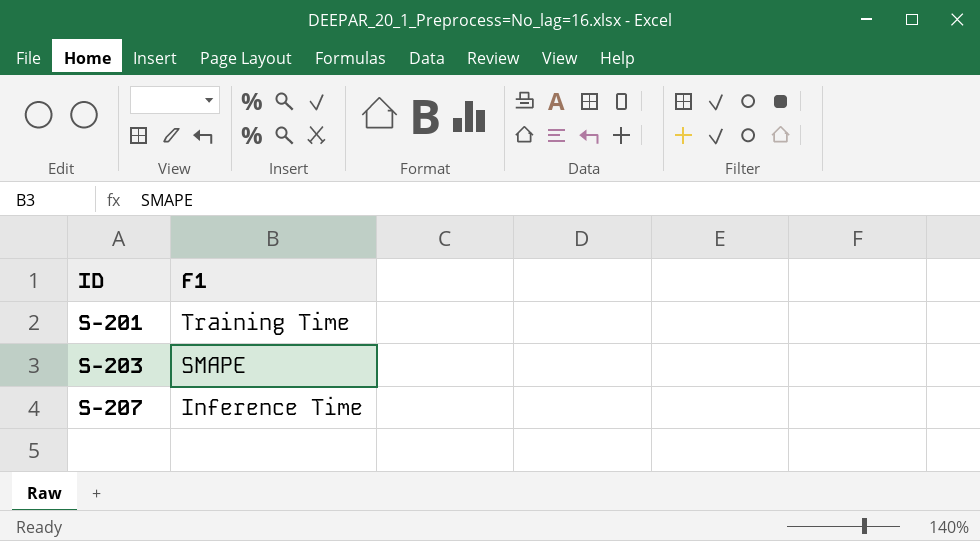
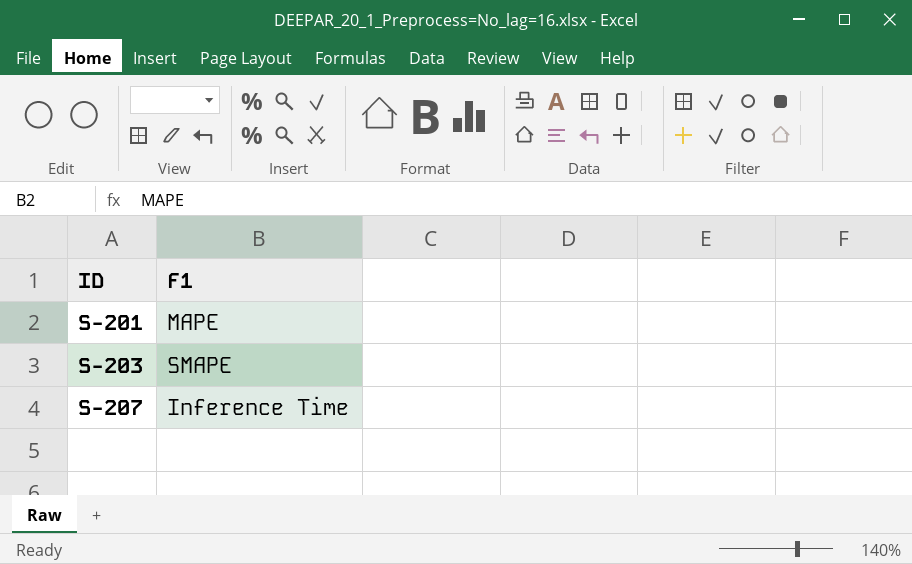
S-201 | F1: Training Time -> MAPE

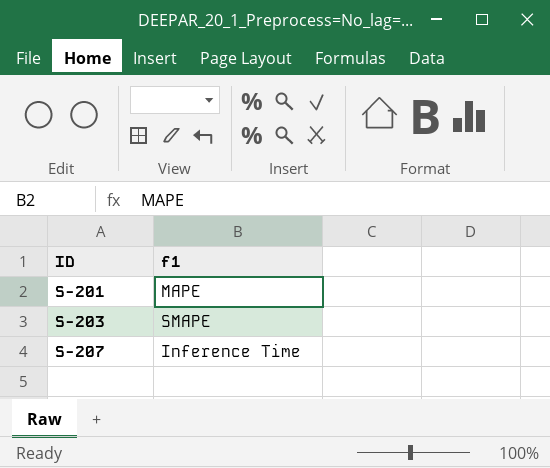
column name: F1 -> f1

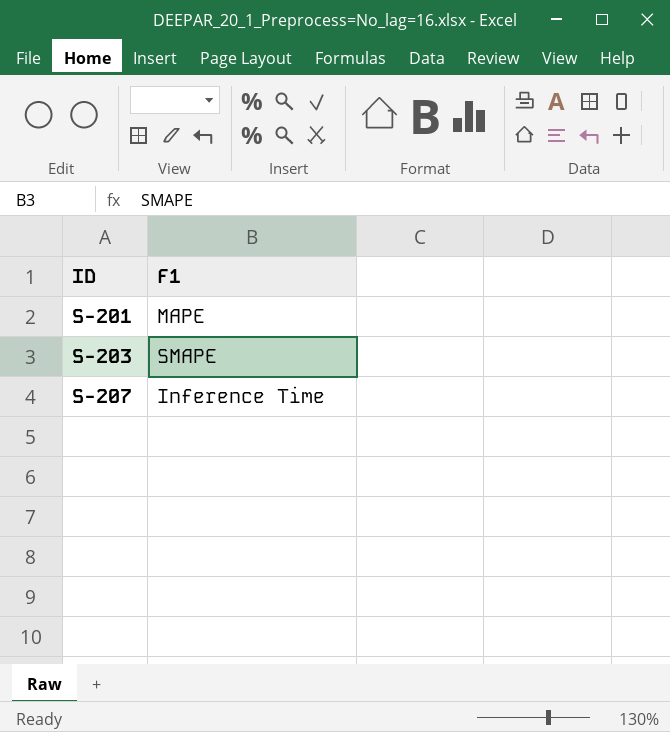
column name: f1 -> F1

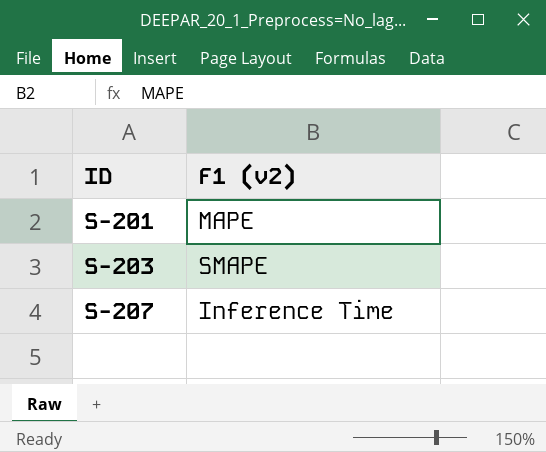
column name: F1 -> F1 (v2)

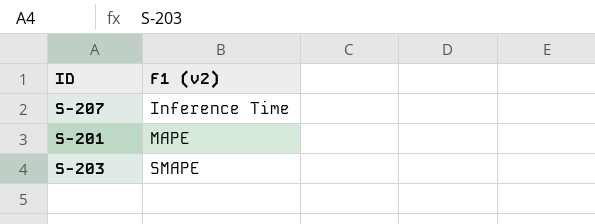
row order: ID ascending -> F1 (v2) ascending

